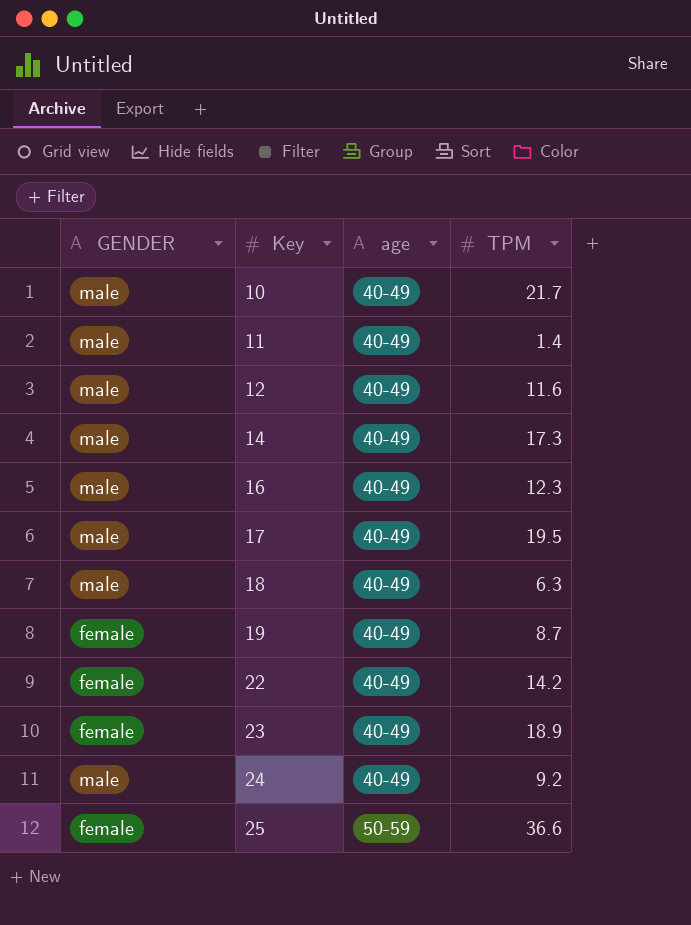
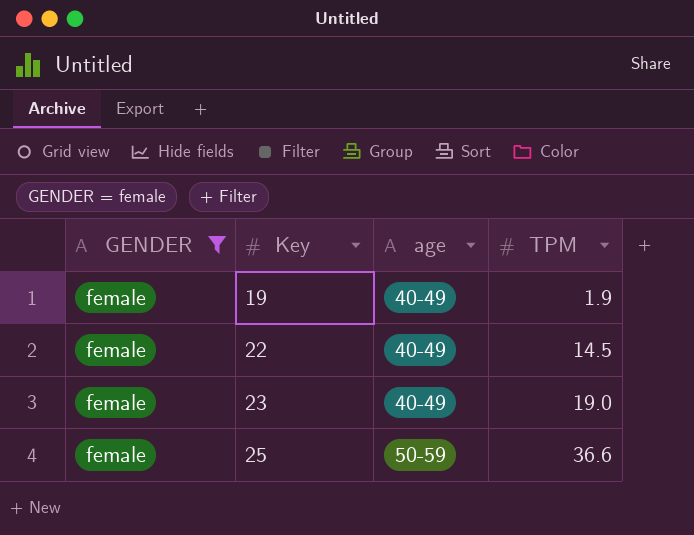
filter: none -> GENDER = female
19 | TPM: 8.7 -> 1.9
22 | TPM: 14.2 -> 14.5
23 | TPM: 18.9 -> 19.0

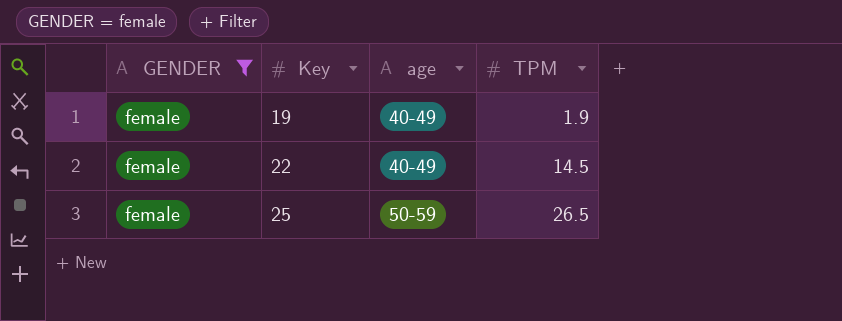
row 23: female | 40-49 | 19.0 -> none
25 | TPM: 36.6 -> 26.5

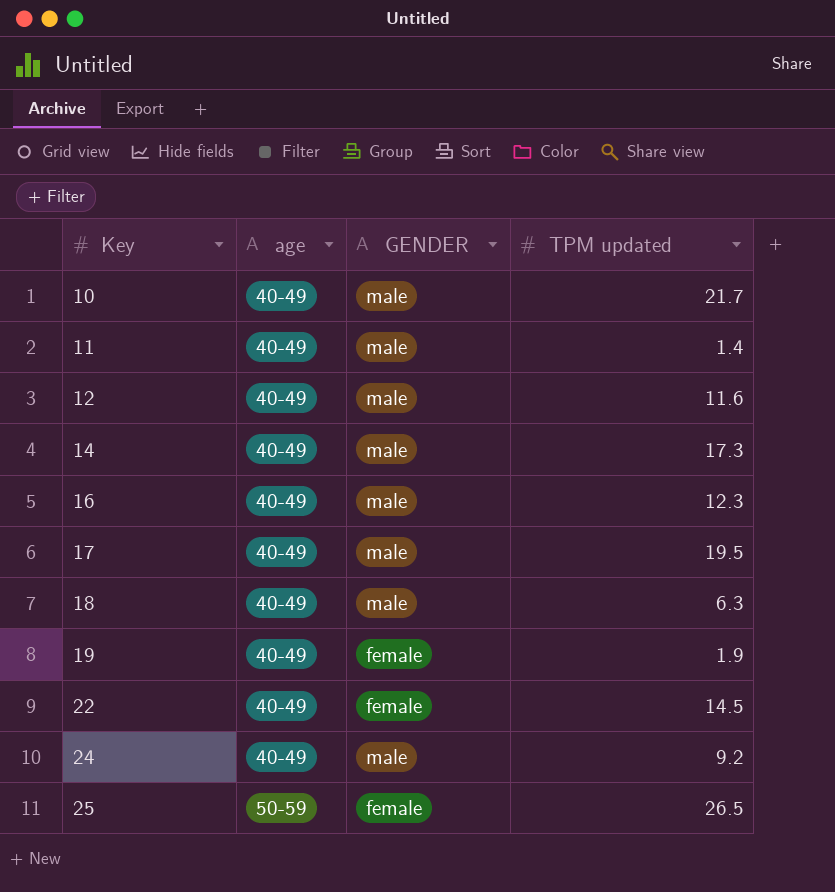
filter: GENDER = female -> none
column GENDER | position: 1 -> 3
column name: TPM -> TPM updated

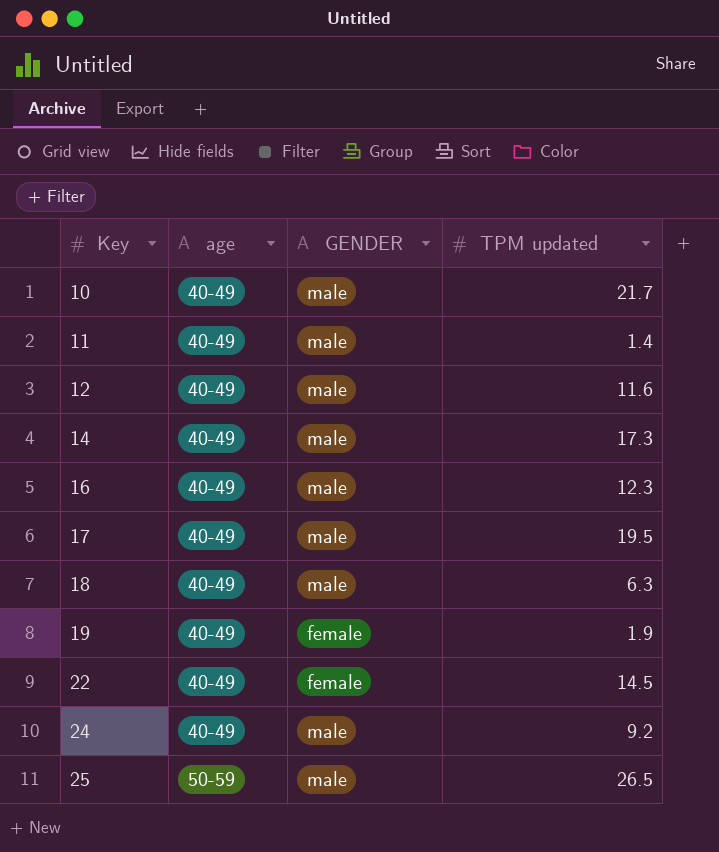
25 | GENDER: female -> male

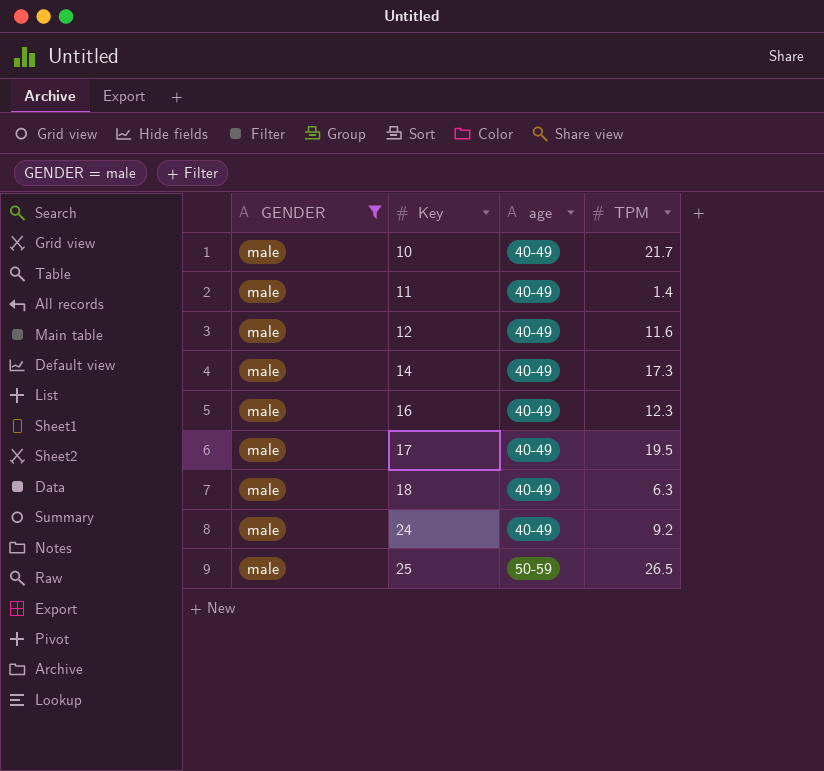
filter: none -> GENDER = male
column GENDER | position: 3 -> 1
column name: TPM updated -> TPM

